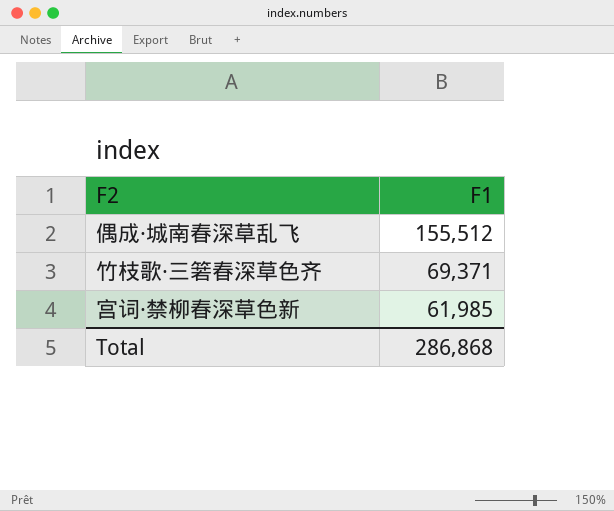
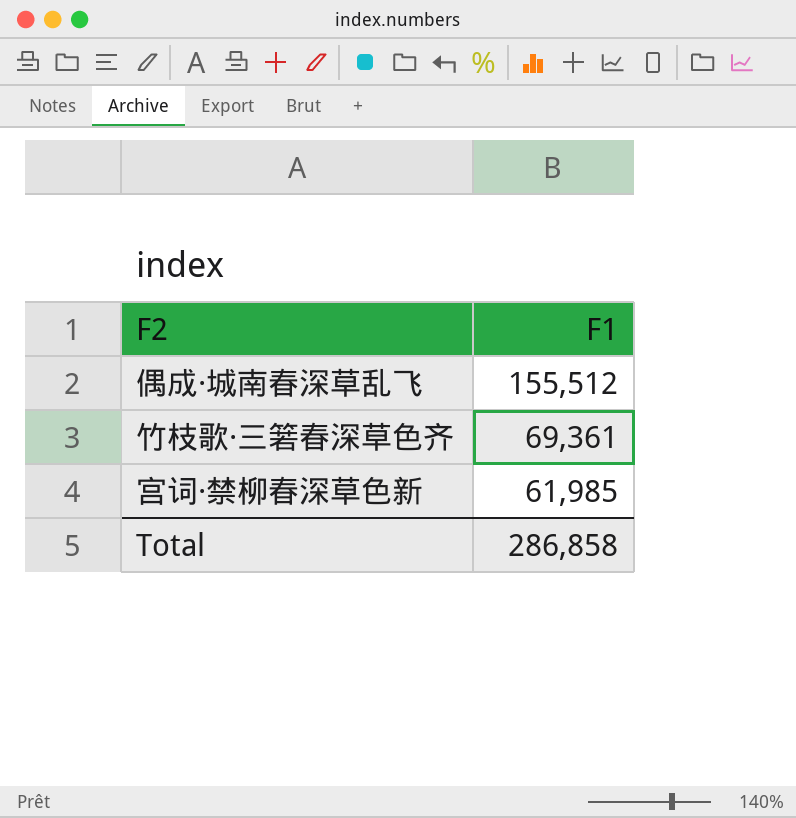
竹枝歌·三箬春深草色齐 | F1: 69,371 -> 69,361
Total | F1: 286,868 -> 286,858

